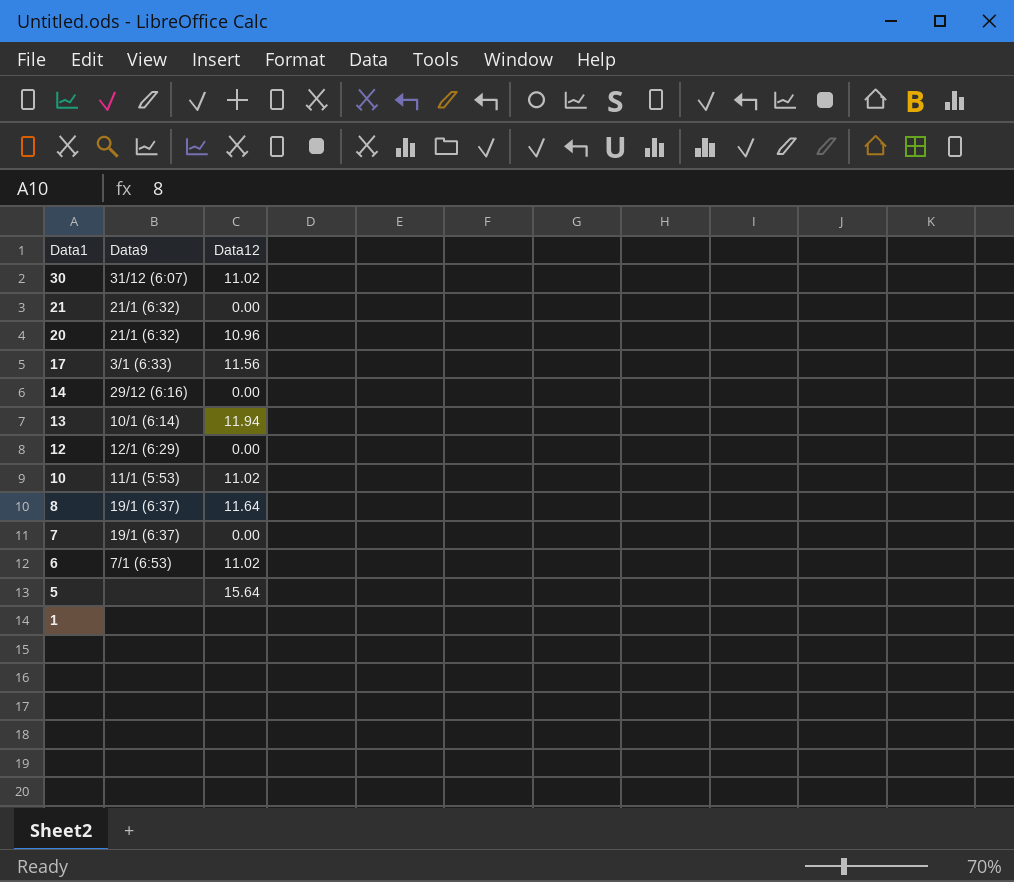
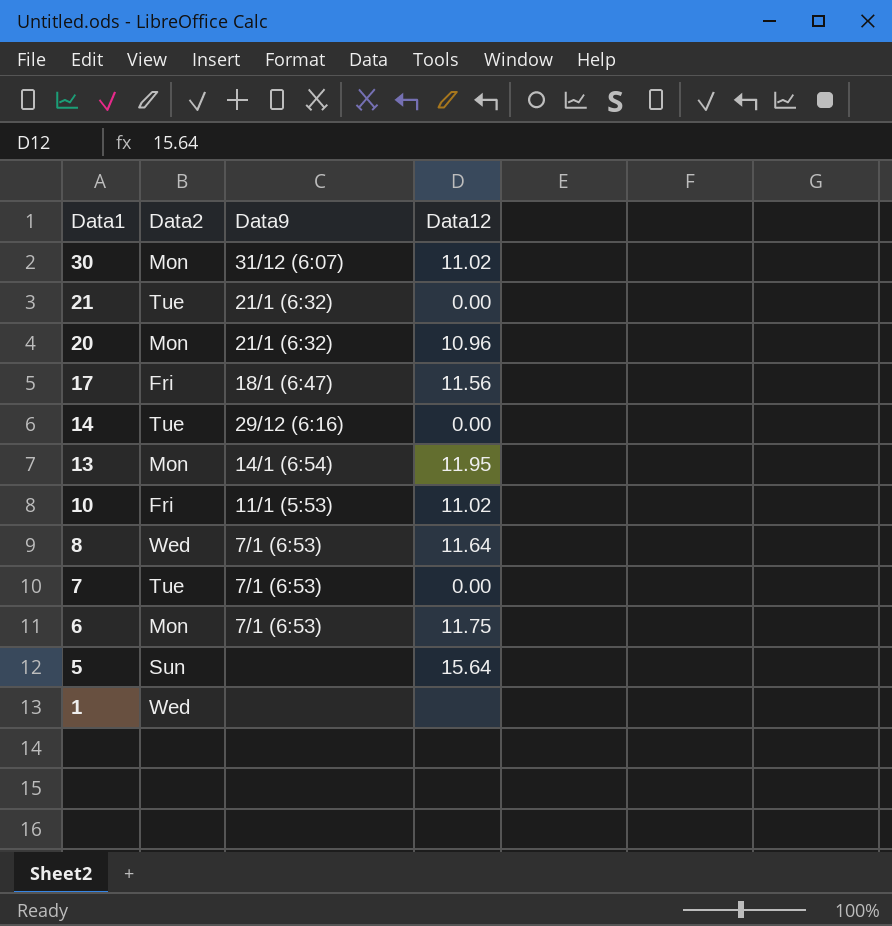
column Data2 | position: none -> 2
row 12: 12/1 (6:29) | 0.00 -> none
17 | Data9: 3/1 (6:33) -> 18/1 (6:47)
13 | Data9: 10/1 (6:14) -> 14/1 (6:54)
13 | Data12: 11.94 -> 11.95
8 | Data9: 19/1 (6:37) -> 7/1 (6:53)
7 | Data9: 19/1 (6:37) -> 7/1 (6:53)
6 | Data12: 11.02 -> 11.75

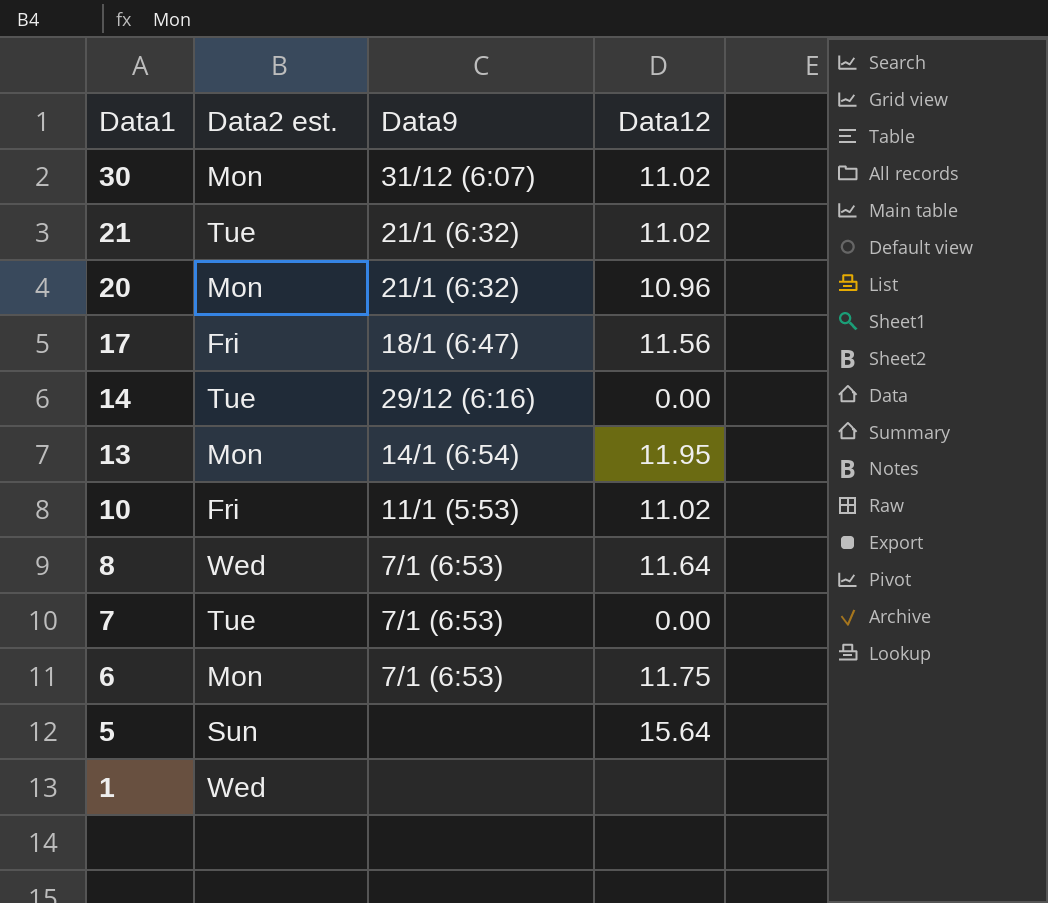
column name: Data2 -> Data2 est.
21 | Data12: 0.00 -> 11.02

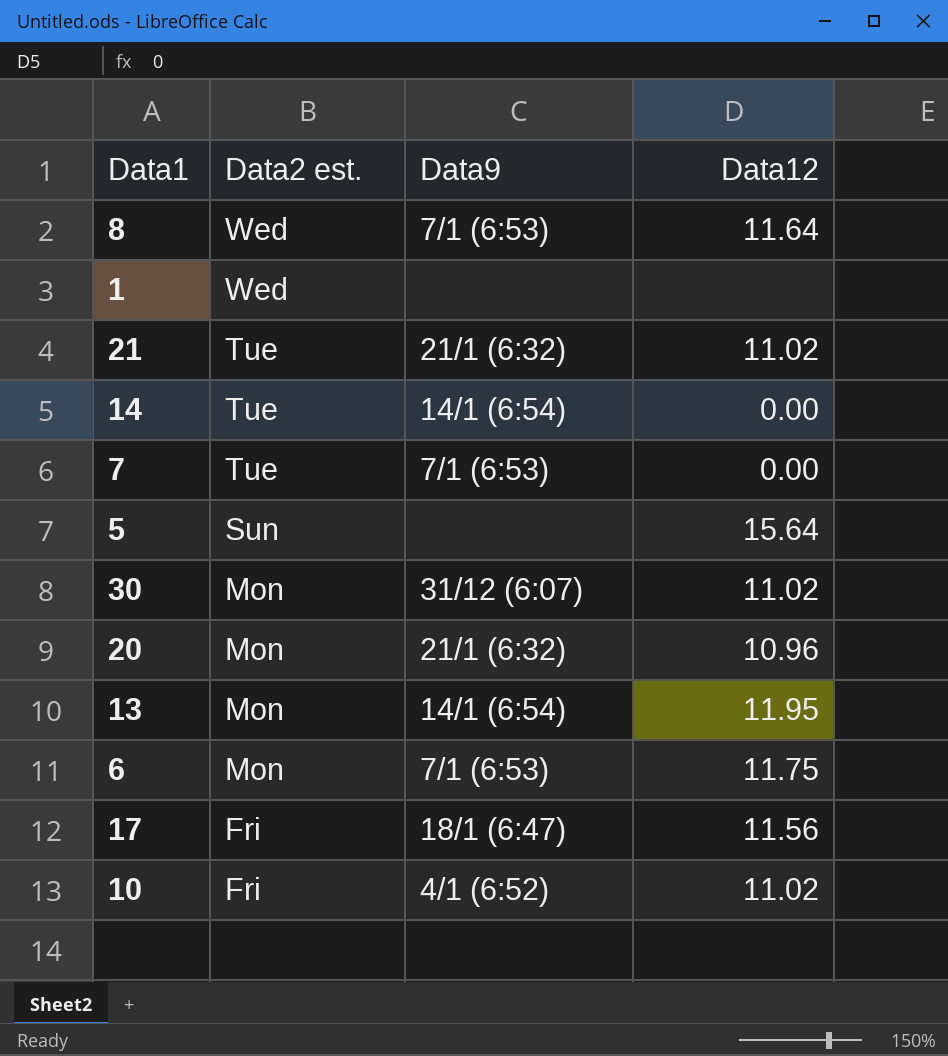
row order: Data1 descending -> Data2 est. descending
14 | Data9: 29/12 (6:16) -> 14/1 (6:54)
10 | Data9: 11/1 (5:53) -> 4/1 (6:52)

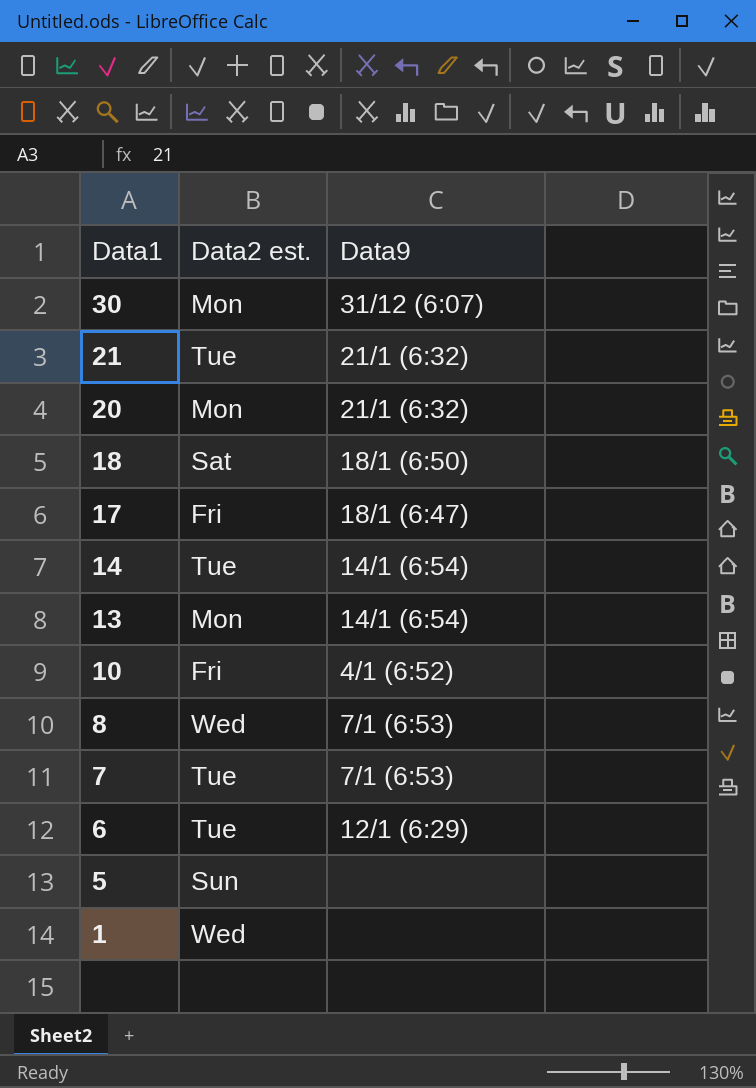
row order: Data2 est. descending -> Data1 descending
column Data12 | position: 4 -> none
row 18: none -> Sat | 18/1 (6:50)
6 | Data2 est.: Mon -> Tue
6 | Data9: 7/1 (6:53) -> 12/1 (6:29)

